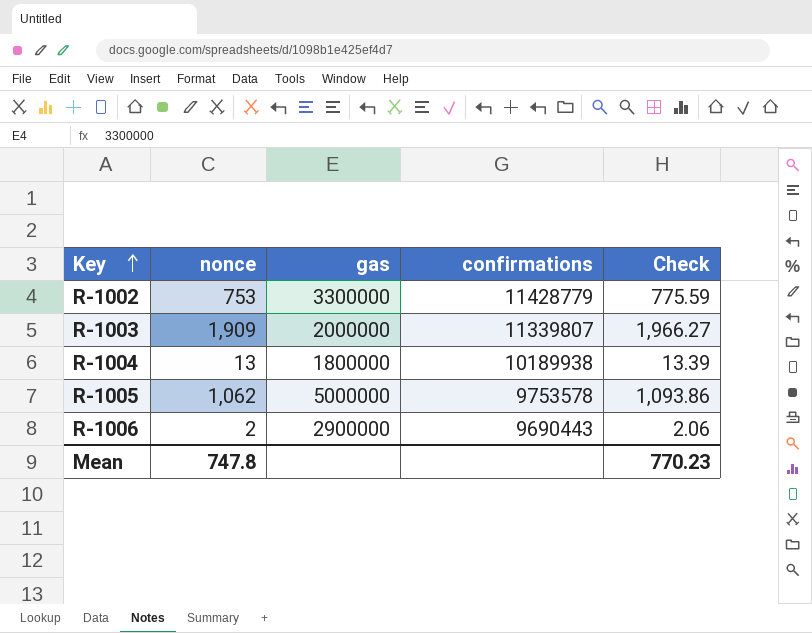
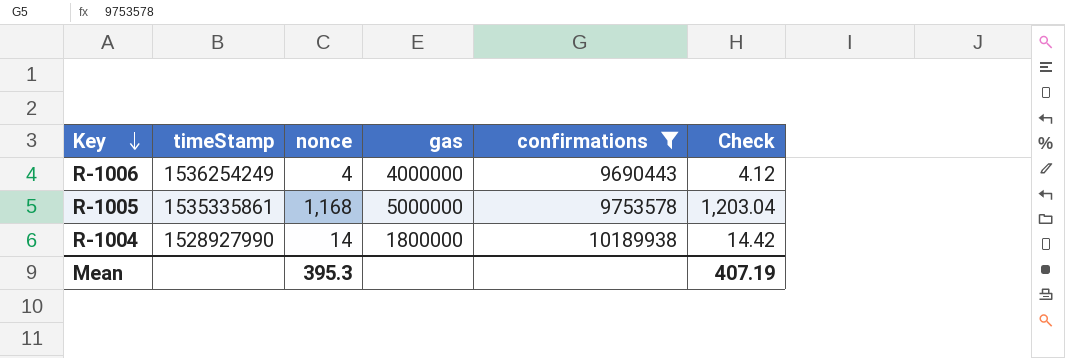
filter: none -> confirmations <= 10189938
row order: Key ascending -> Key descending
column timeStamp | position: none -> 2
R-1006 | nonce: 2 -> 4
R-1006 | gas: 2900000 -> 4000000
R-1006 | Check: 2.06 -> 4.12
R-1005 | nonce: 1,062 -> 1,168
R-1005 | Check: 1,093.86 -> 1,203.04
R-1004 | nonce: 13 -> 14
R-1004 | Check: 13.39 -> 14.42
Mean | nonce: 747.8 -> 395.3
Mean | Check: 770.23 -> 407.19

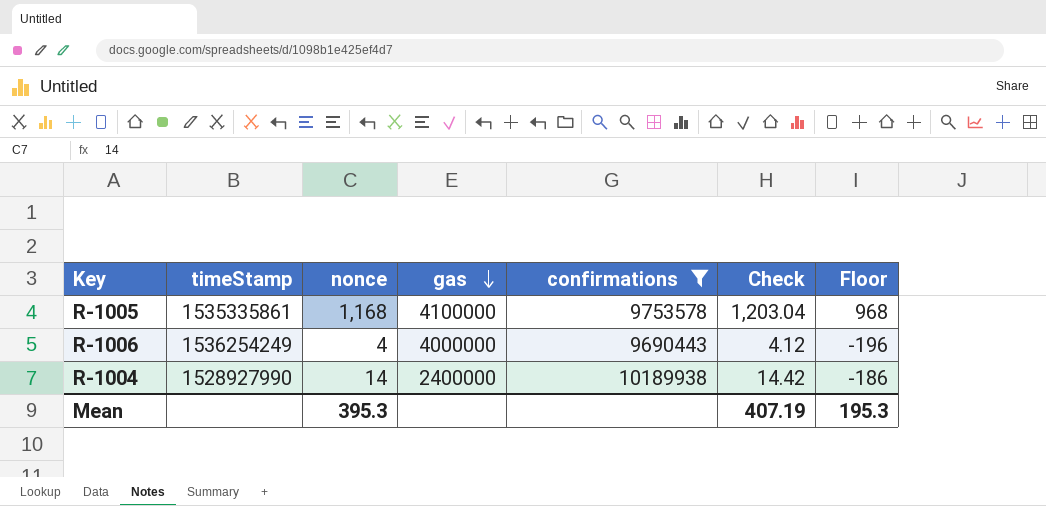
row order: Key descending -> gas descending
column Floor | formula: none -> [nonce] - 200
R-1005 | gas: 5000000 -> 4100000
R-1004 | gas: 1800000 -> 2400000

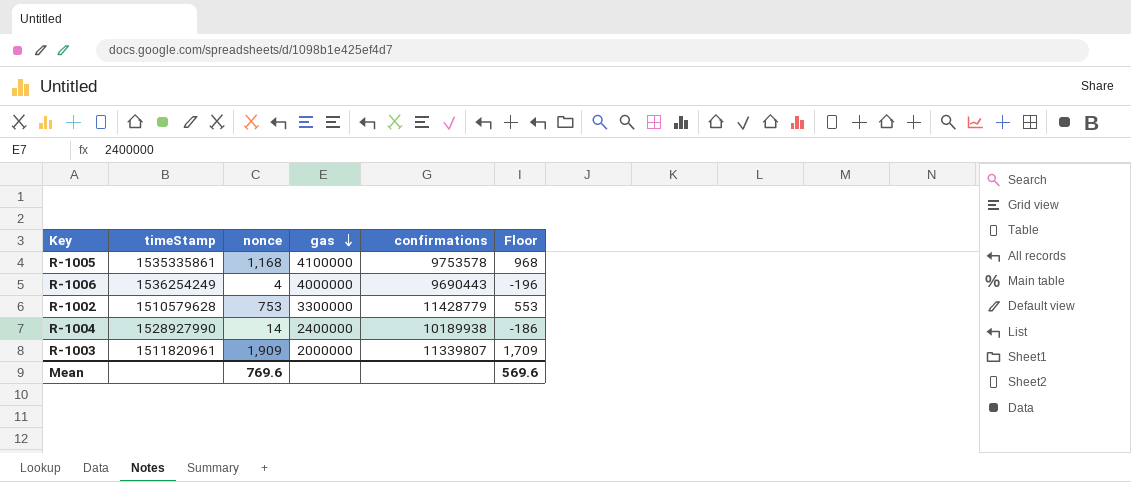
filter: confirmations <= 10189938 -> none
column Check | formula: [nonce] * 1.03 -> none
Mean | nonce: 395.3 -> 769.6
Mean | Floor: 195.3 -> 569.6

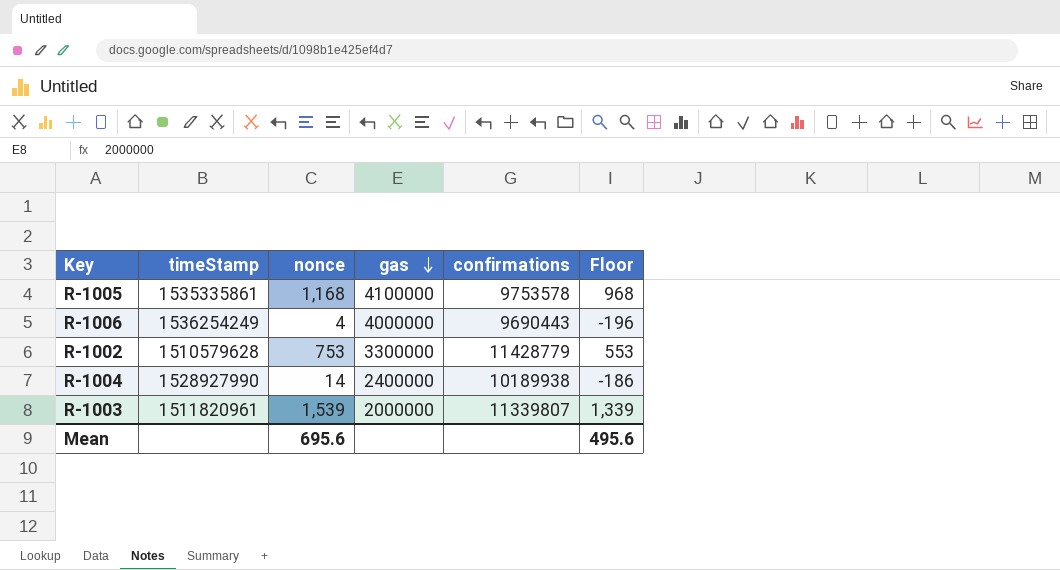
R-1003 | nonce: 1,909 -> 1,539
R-1003 | Floor: 1,709 -> 1,339
Mean | nonce: 769.6 -> 695.6
Mean | Floor: 569.6 -> 495.6

